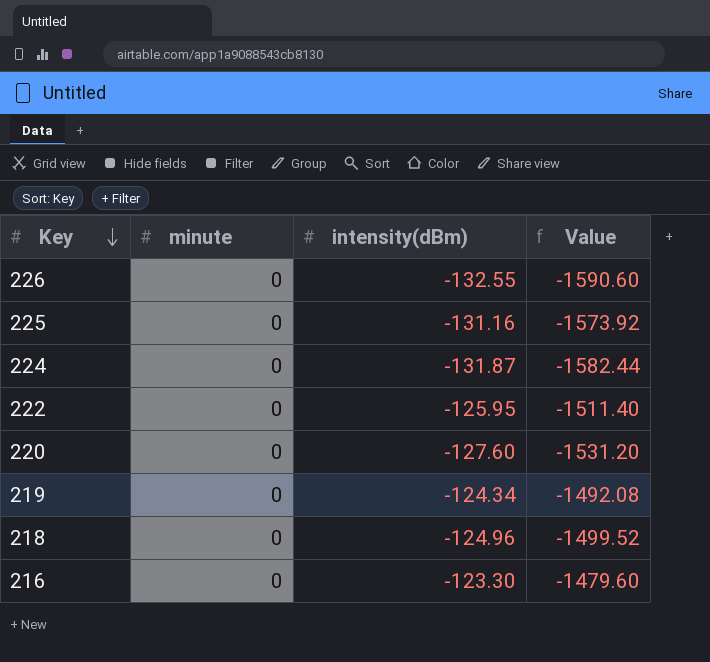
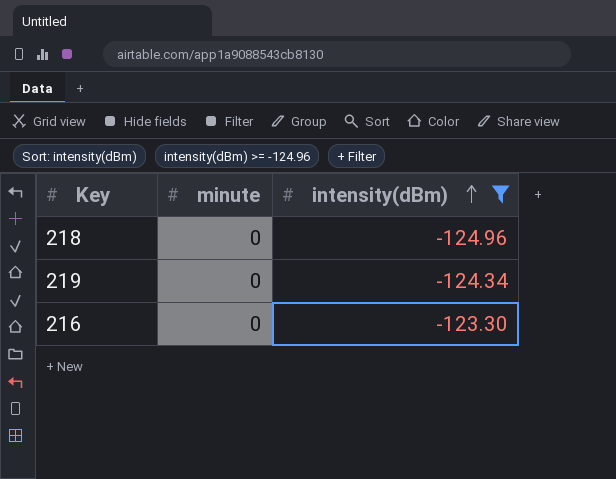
filter: none -> intensity(dBm) >= -124.96
row order: Key descending -> intensity(dBm) ascending
column Value | formula: [intensity(dBm)] * 12 -> none

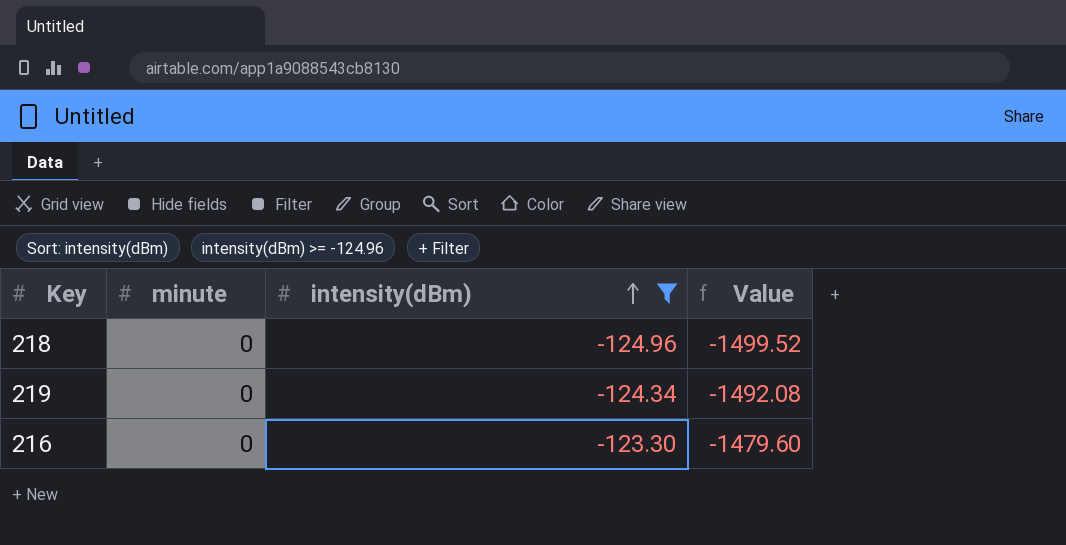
column Value | formula: none -> [intensity(dBm)] * 12

